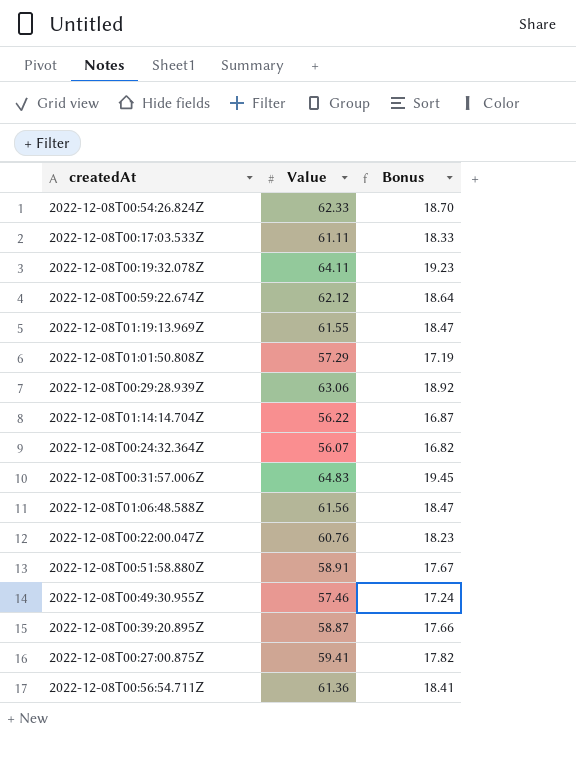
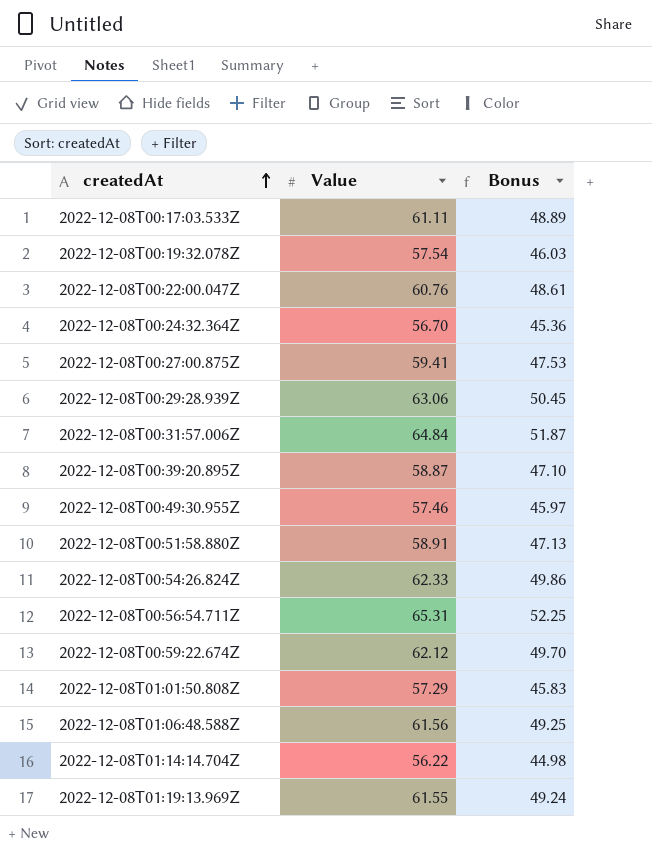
row order: none -> createdAt ascending
column Bonus | formula: [Value] * 0.3 -> [Value] * 0.8
2022-12-08T00:19:32.078Z | Value: 64.11 -> 57.54
2022-12-08T00:24:32.364Z | Value: 56.07 -> 56.70
2022-12-08T00:31:57.006Z | Value: 64.83 -> 64.84
2022-12-08T00:56:54.711Z | Value: 61.36 -> 65.31

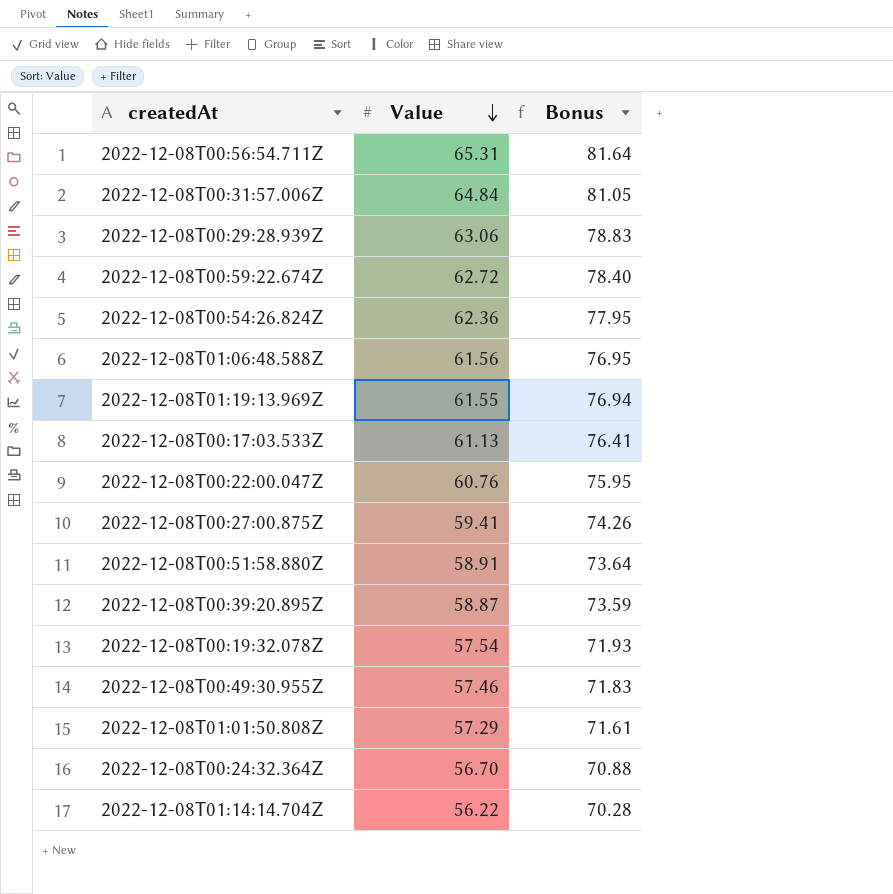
row order: createdAt ascending -> Value descending
column Bonus | formula: [Value] * 0.8 -> [Value] * 1.25
2022-12-08T00:59:22.674Z | Value: 62.12 -> 62.72
2022-12-08T00:54:26.824Z | Value: 62.33 -> 62.36
2022-12-08T00:17:03.533Z | Value: 61.11 -> 61.13

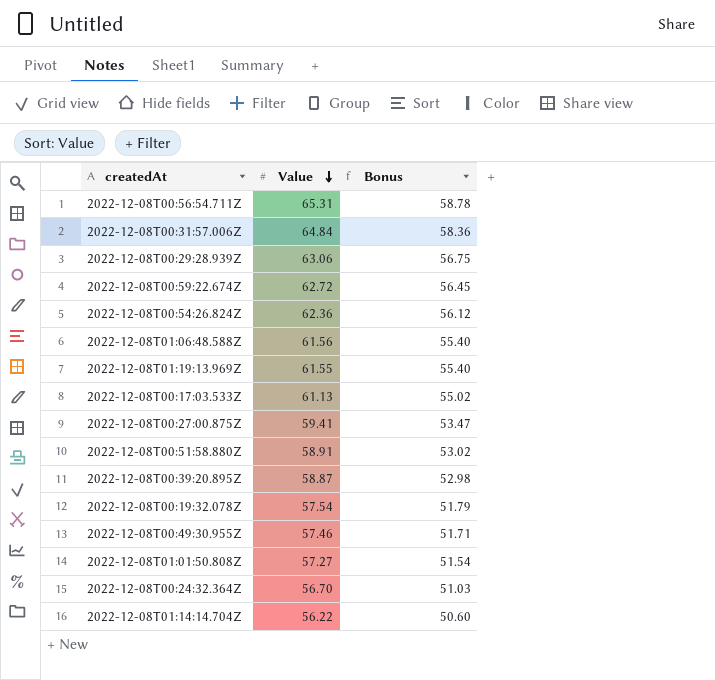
column Bonus | formula: [Value] * 1.25 -> [Value] * 0.9
row 2022-12-08T00:22:00.047Z: 60.76 | 75.95 -> none
2022-12-08T01:01:50.808Z | Value: 57.29 -> 57.27

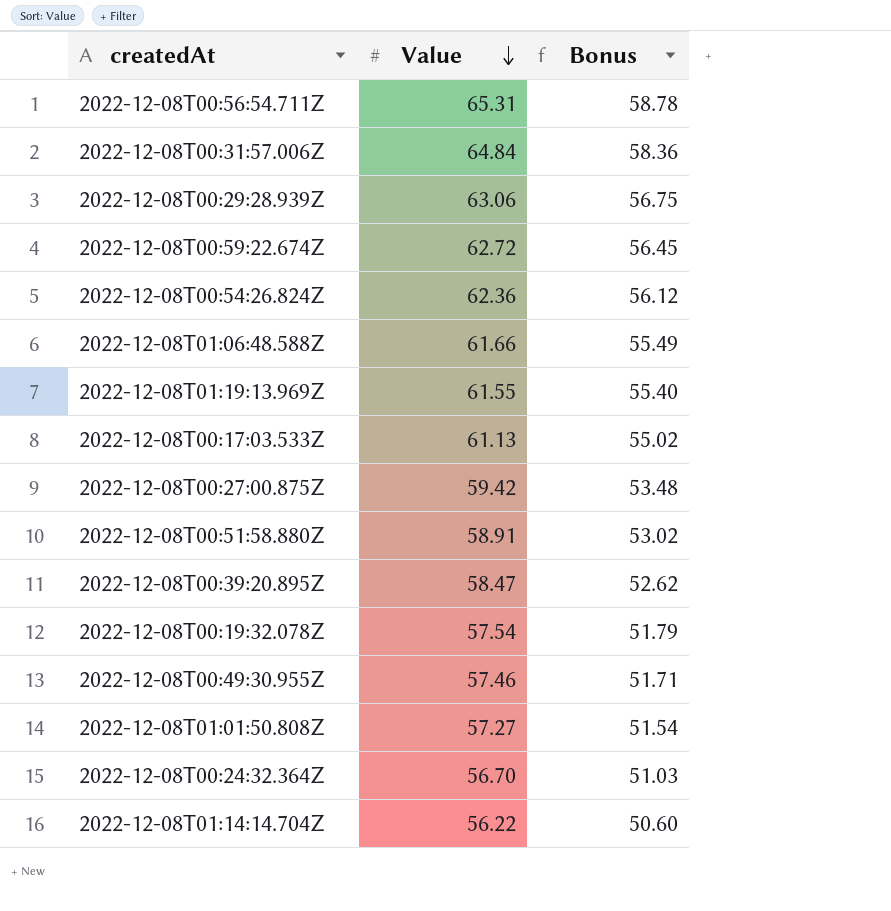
2022-12-08T01:06:48.588Z | Value: 61.56 -> 61.66
2022-12-08T01:06:48.588Z | Bonus: 55.40 -> 55.49
2022-12-08T00:27:00.875Z | Value: 59.41 -> 59.42
2022-12-08T00:27:00.875Z | Bonus: 53.47 -> 53.48
2022-12-08T00:39:20.895Z | Value: 58.87 -> 58.47
2022-12-08T00:39:20.895Z | Bonus: 52.98 -> 52.62

